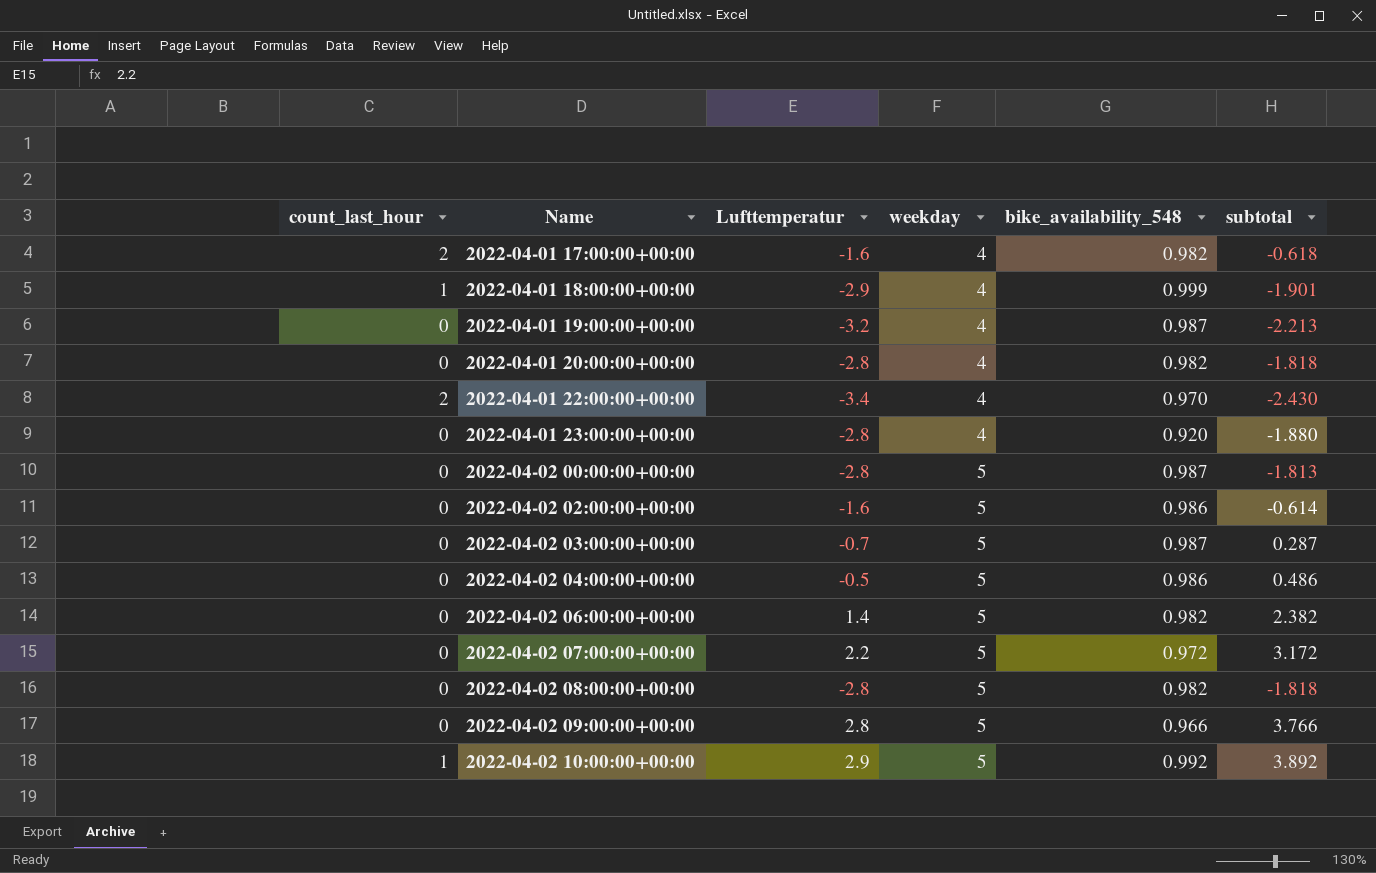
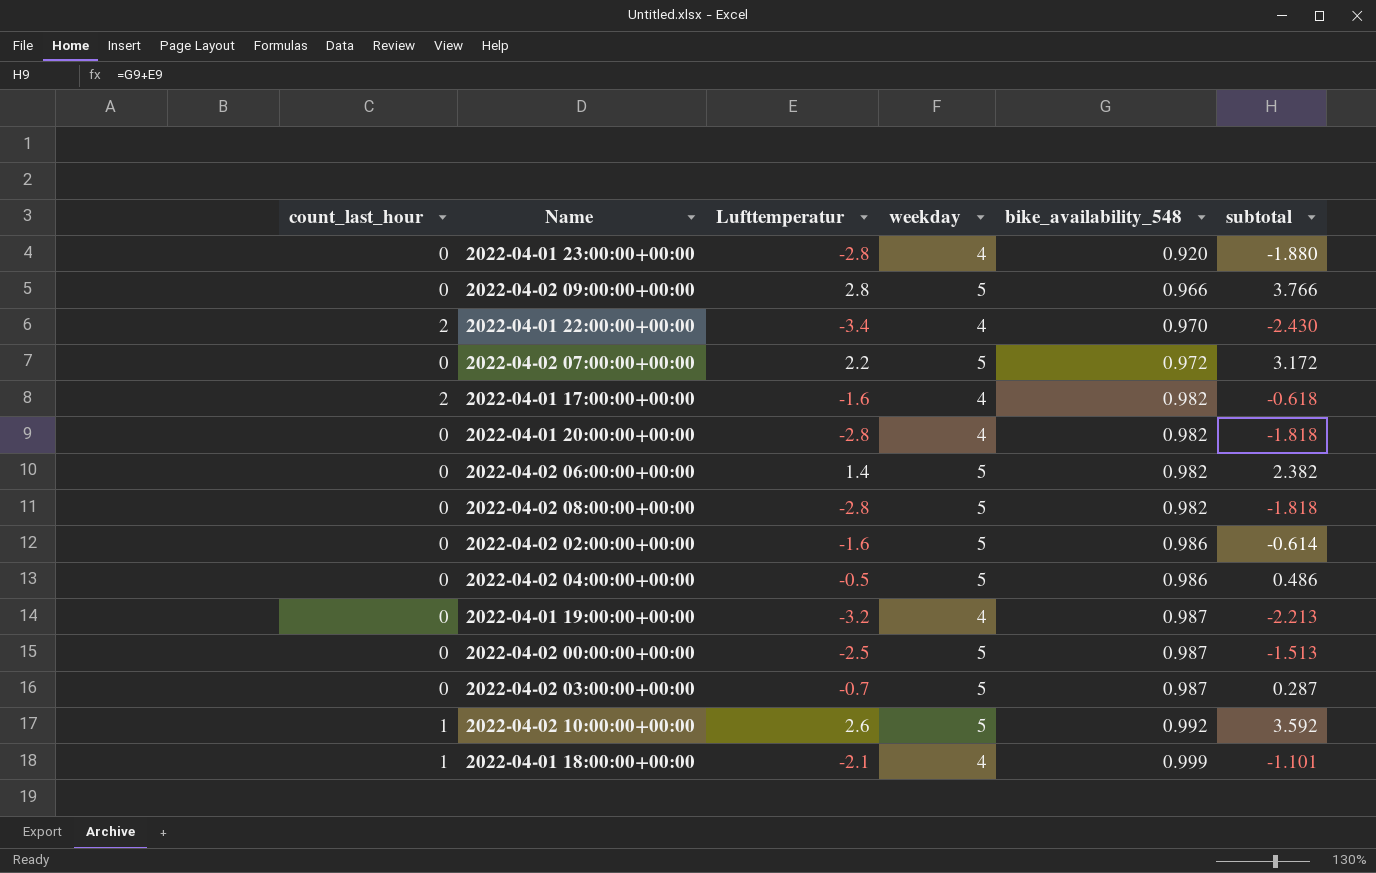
row order: Name ascending -> bike_availability_548 ascending
2022-04-02 00:00:00+00:00 | Lufttemperatur: -2.8 -> -2.5
2022-04-02 00:00:00+00:00 | subtotal: -1.813 -> -1.513
2022-04-02 10:00:00+00:00 | Lufttemperatur: 2.9 -> 2.6
2022-04-02 10:00:00+00:00 | subtotal: 3.892 -> 3.592
2022-04-01 18:00:00+00:00 | Lufttemperatur: -2.9 -> -2.1
2022-04-01 18:00:00+00:00 | subtotal: -1.901 -> -1.101

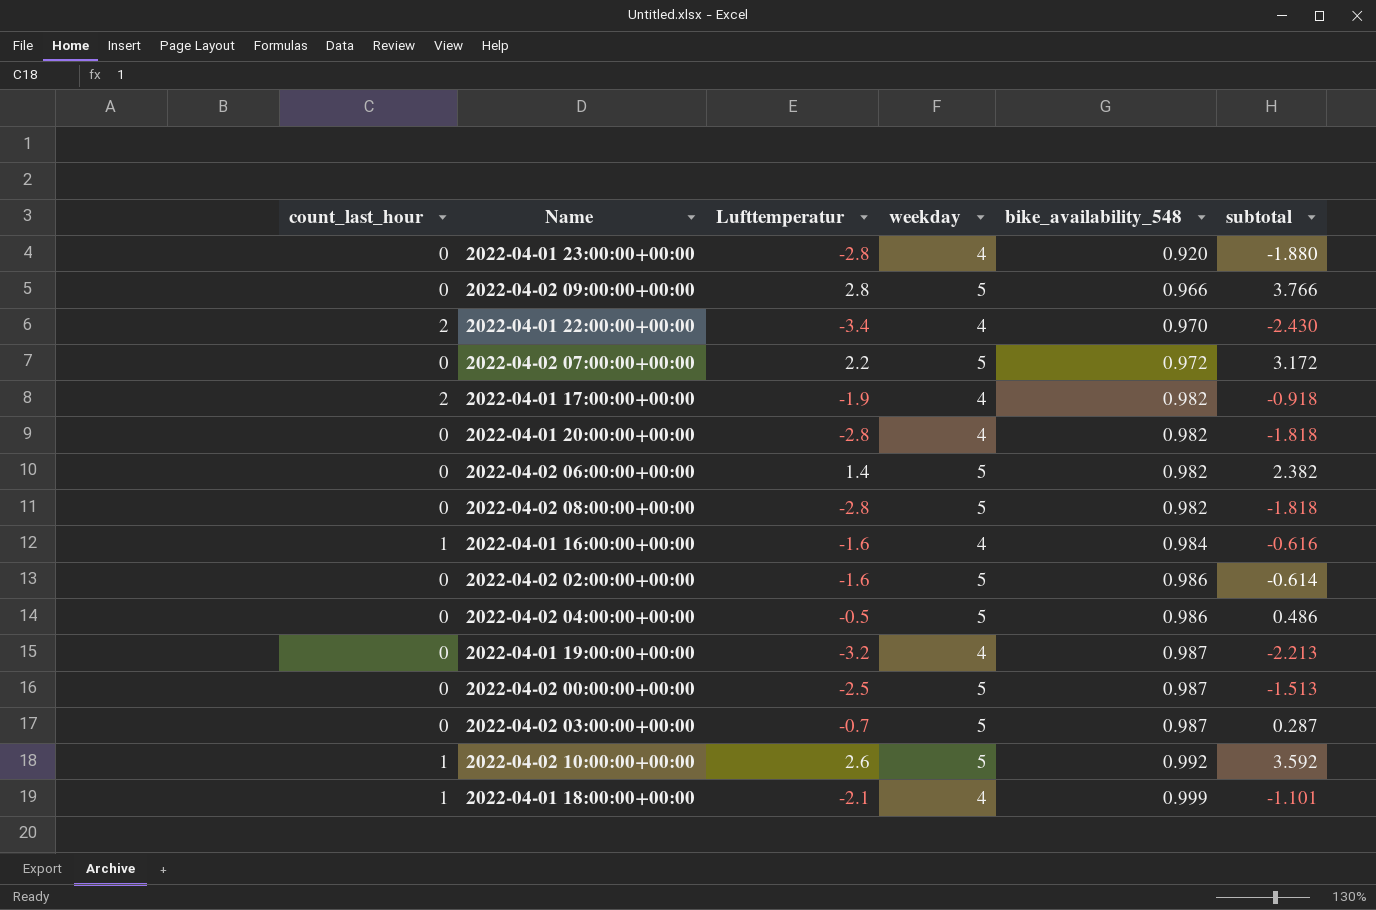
2022-04-01 17:00:00+00:00 | Lufttemperatur: -1.6 -> -1.9
2022-04-01 17:00:00+00:00 | subtotal: -0.618 -> -0.918
row 2022-04-01 16:00:00+00:00: none -> 1 | -1.6 | 4 | 0.984 | -0.616

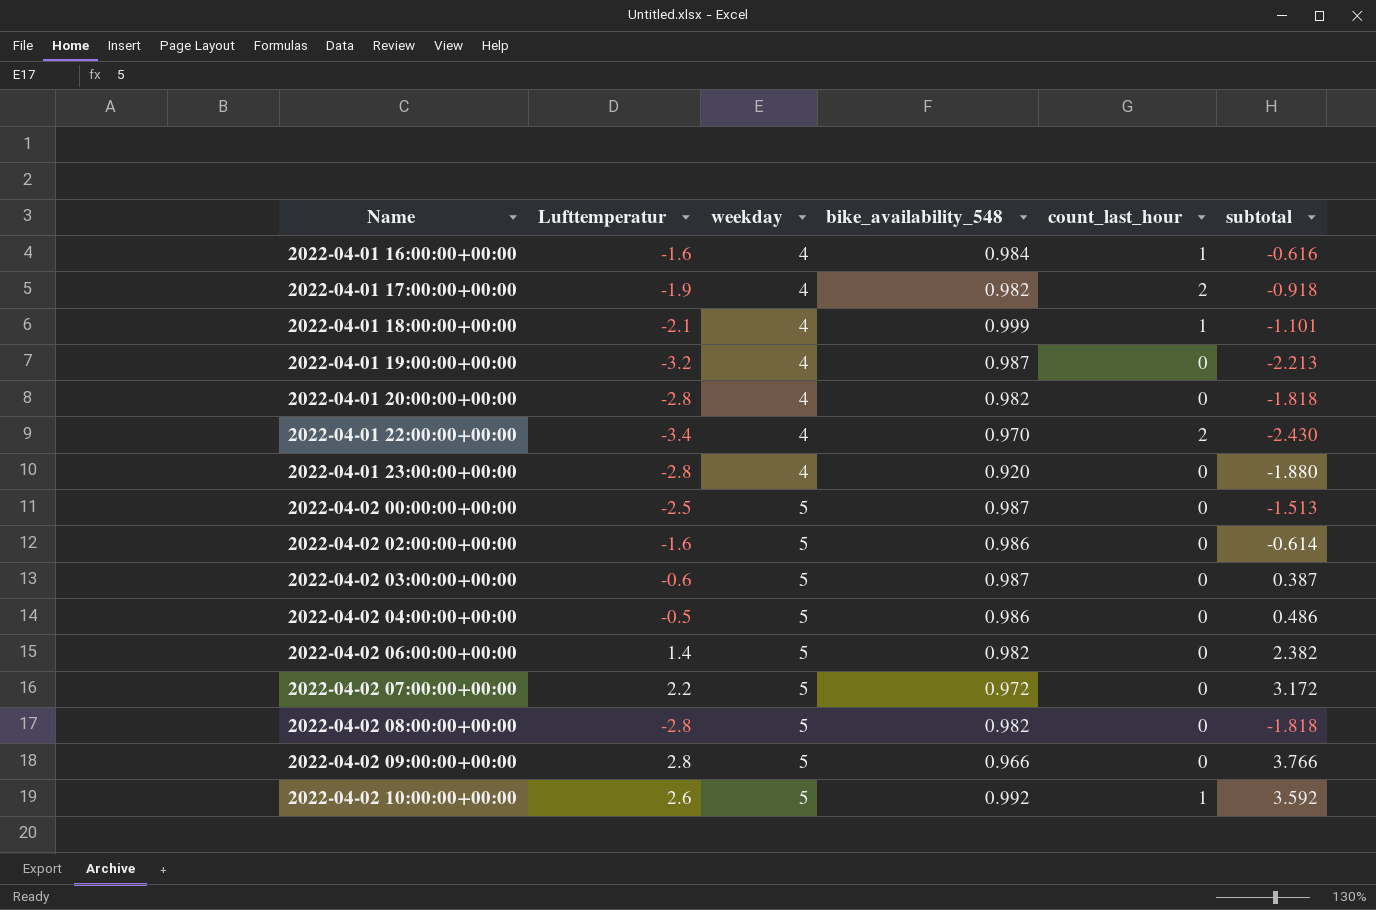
row order: bike_availability_548 ascending -> Name ascending
column count_last_hour | position: 1 -> 5
2022-04-02 03:00:00+00:00 | Lufttemperatur: -0.7 -> -0.6
2022-04-02 03:00:00+00:00 | subtotal: 0.287 -> 0.387

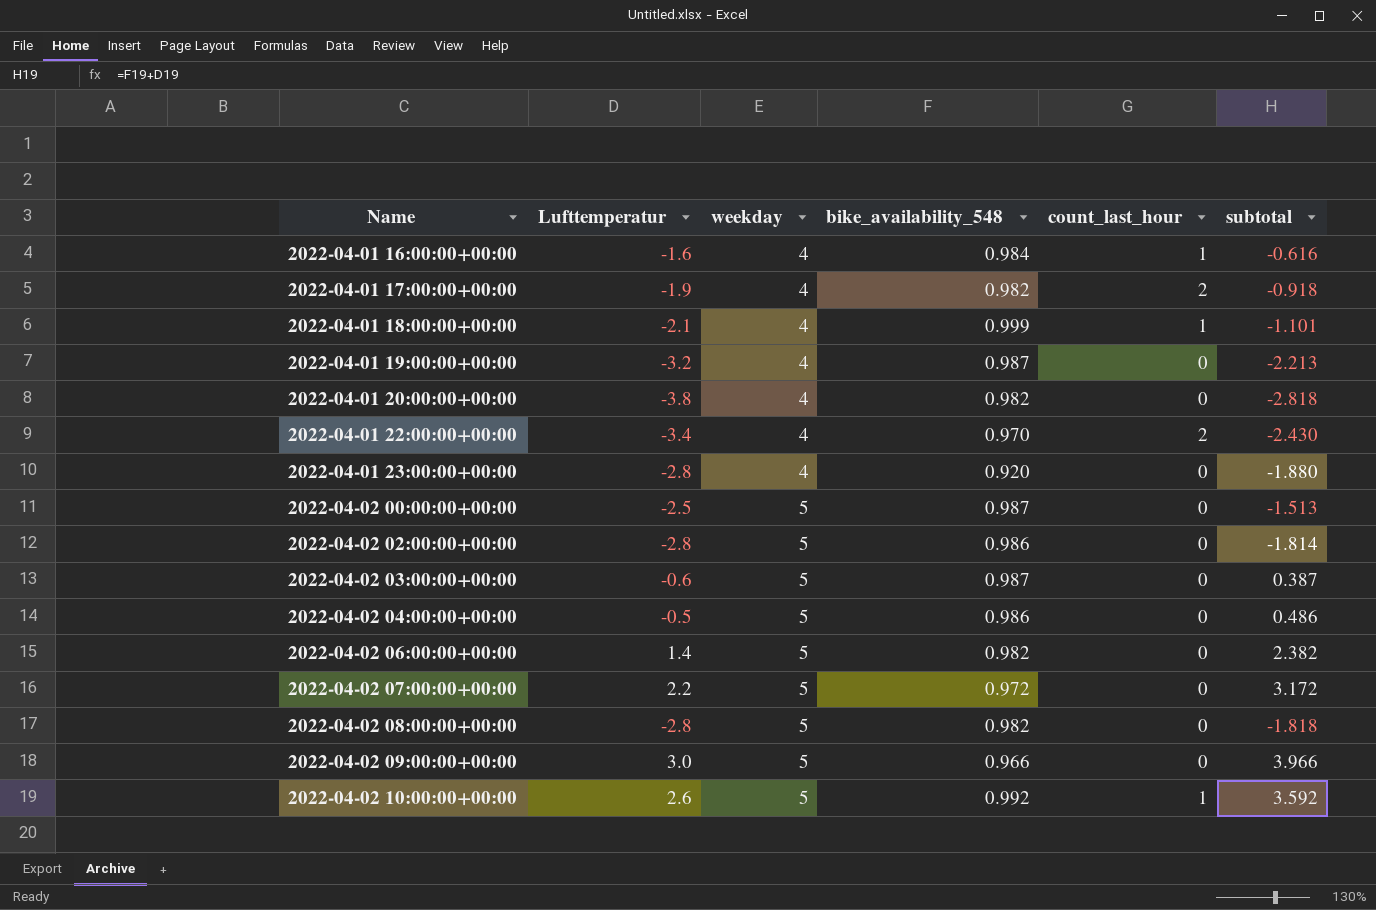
2022-04-01 20:00:00+00:00 | Lufttemperatur: -2.8 -> -3.8
2022-04-01 20:00:00+00:00 | subtotal: -1.818 -> -2.818
2022-04-02 02:00:00+00:00 | Lufttemperatur: -1.6 -> -2.8
2022-04-02 02:00:00+00:00 | subtotal: -0.614 -> -1.814
2022-04-02 09:00:00+00:00 | Lufttemperatur: 2.8 -> 3.0
2022-04-02 09:00:00+00:00 | subtotal: 3.766 -> 3.966

